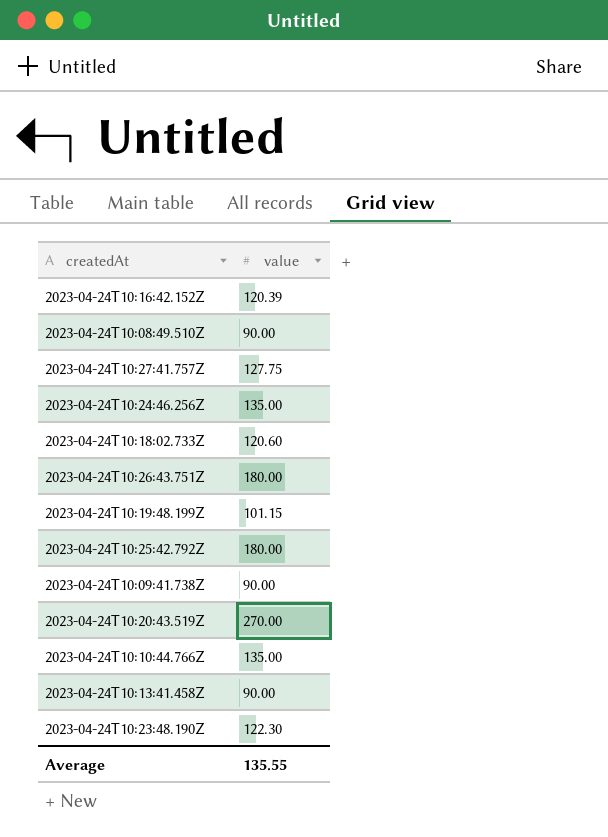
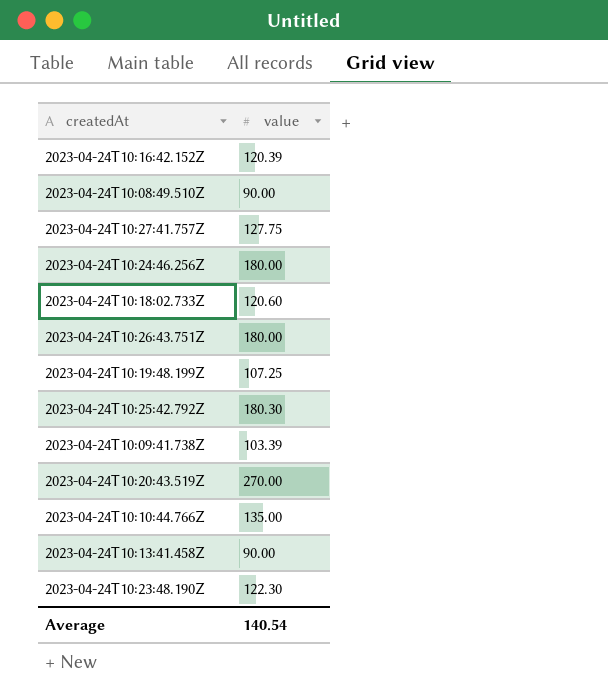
2023-04-24T10:24:46.256Z | value: 135.00 -> 180.00
2023-04-24T10:19:48.199Z | value: 101.15 -> 107.25
2023-04-24T10:25:42.792Z | value: 180.00 -> 180.30
2023-04-24T10:09:41.738Z | value: 90.00 -> 103.39
Average | value: 135.55 -> 140.54

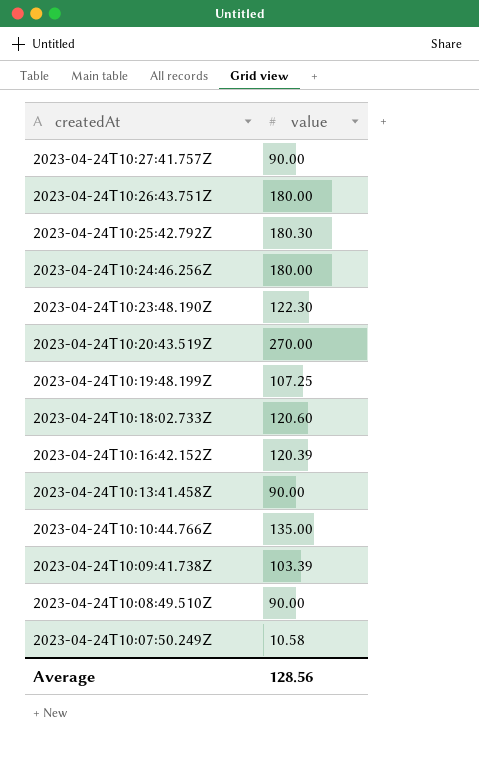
row order: none -> createdAt descending
2023-04-24T10:27:41.757Z | value: 127.75 -> 90.00
row 2023-04-24T10:07:50.249Z: none -> 10.58
Average | value: 140.54 -> 128.56

